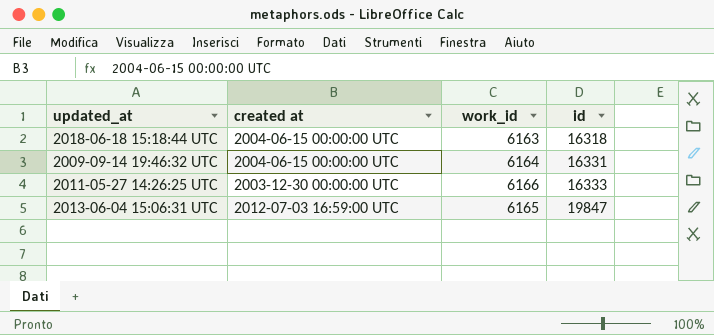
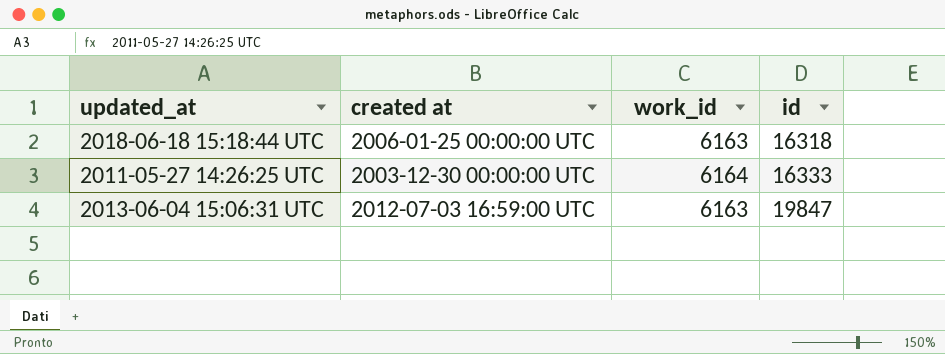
row 2009-09-14 19:46:32 UTC: 2004-06-15 00:00:00 UTC | 6164 | 16331 -> none
2018-06-18 15:18:44 UTC | created at: 2004-06-15 00:00:00 UTC -> 2006-01-25 00:00:00 UTC
2011-05-27 14:26:25 UTC | work_id: 6166 -> 6164
2013-06-04 15:06:31 UTC | work_id: 6165 -> 6163

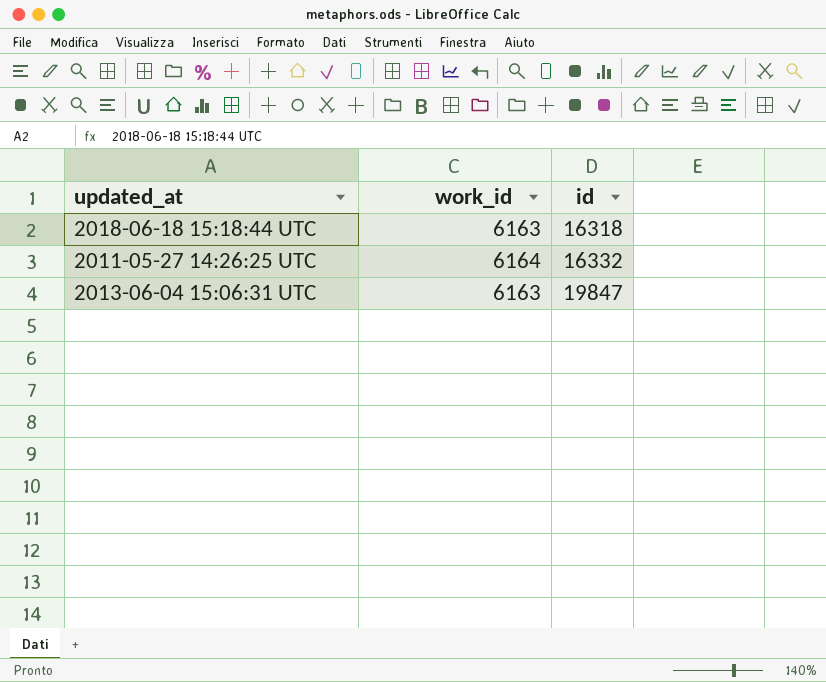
column created at | position: 2 -> none
2011-05-27 14:26:25 UTC | id: 16333 -> 16332

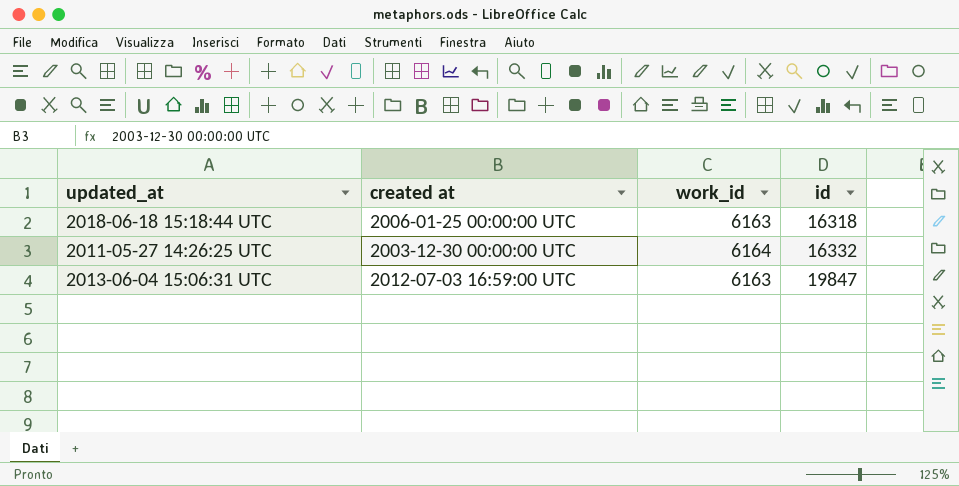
column created at | position: none -> 2

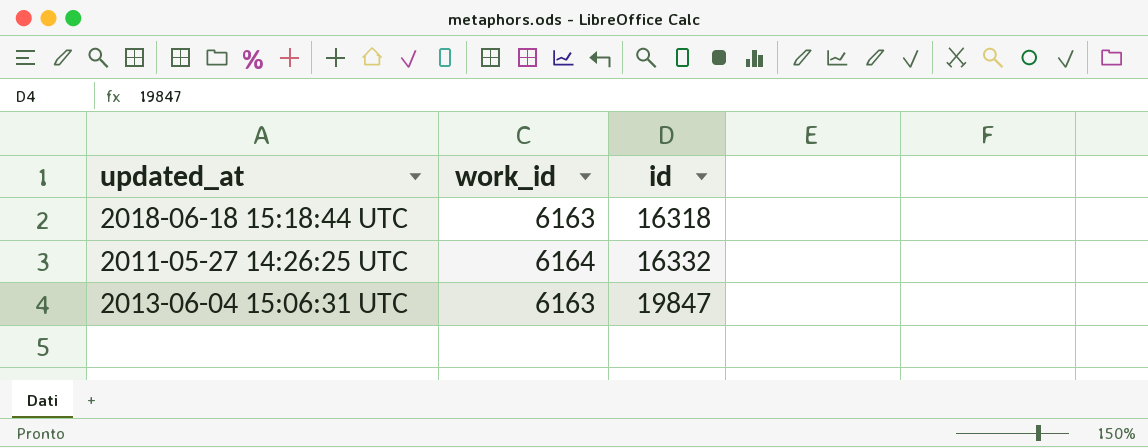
column created at | position: 2 -> none

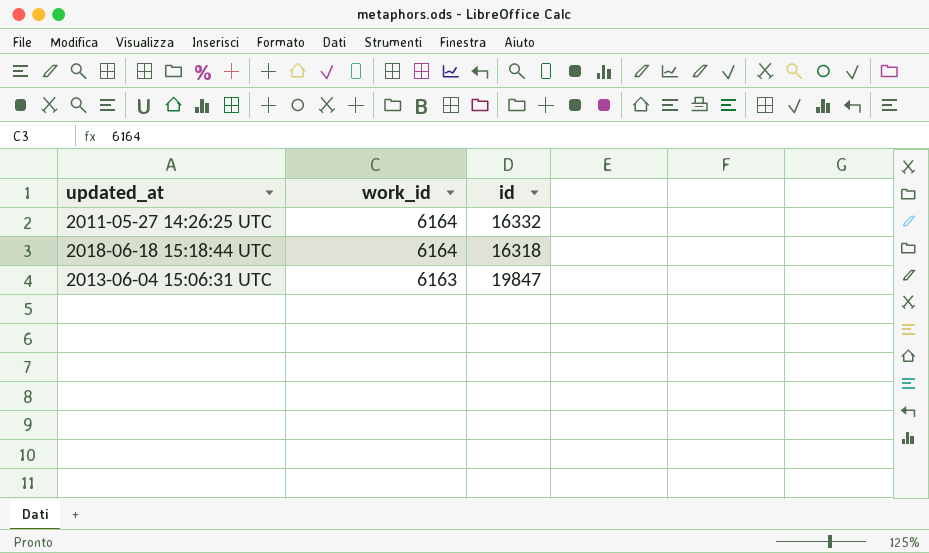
row order: id ascending -> work_id descending
2018-06-18 15:18:44 UTC | work_id: 6163 -> 6164

